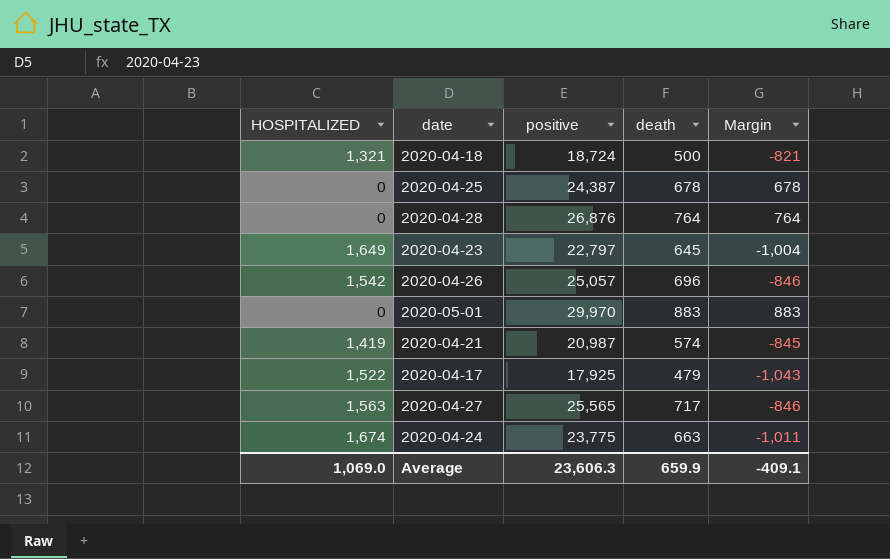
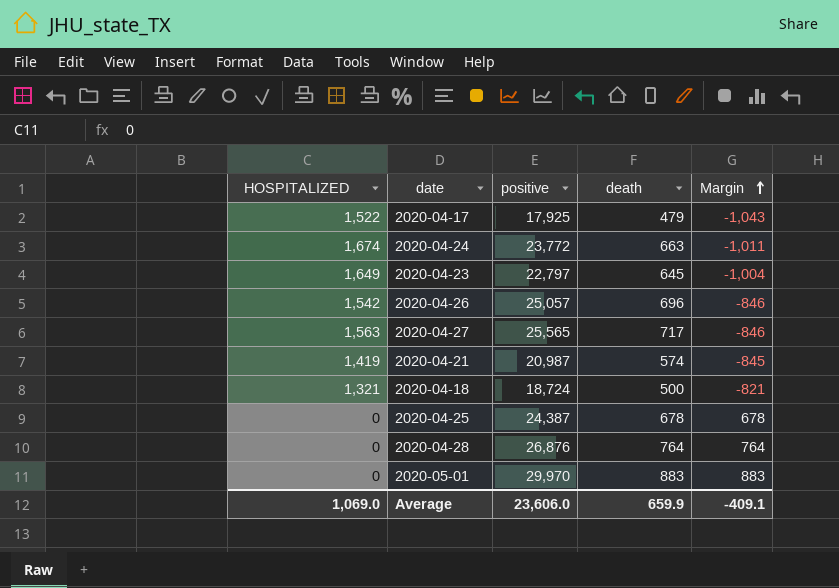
row order: none -> Margin ascending
2020-04-24 | positive: 23,775 -> 23,772
Average | positive: 23,606.3 -> 23,606.0

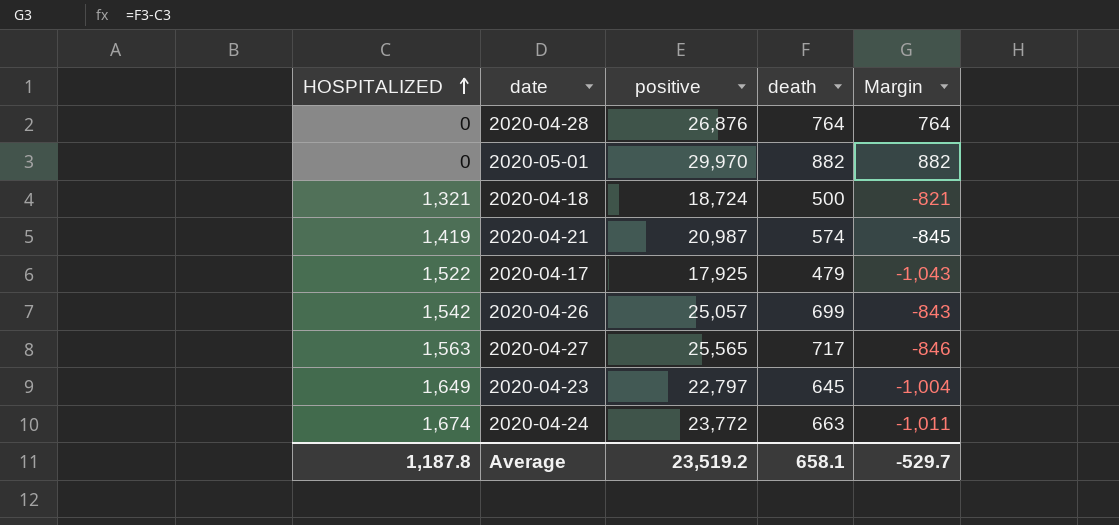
row order: Margin ascending -> HOSPITALIZED ascending
row 2020-04-25: 0 | 24,387 | 678 | 678 -> none
2020-05-01 | death: 883 -> 882
2020-05-01 | Margin: 883 -> 882
2020-04-26 | death: 696 -> 699
2020-04-26 | Margin: -846 -> -843
Average | HOSPITALIZED: 1,069.0 -> 1,187.8
Average | positive: 23,606.0 -> 23,519.2
Average | death: 659.9 -> 658.1
Average | Margin: -409.1 -> -529.7

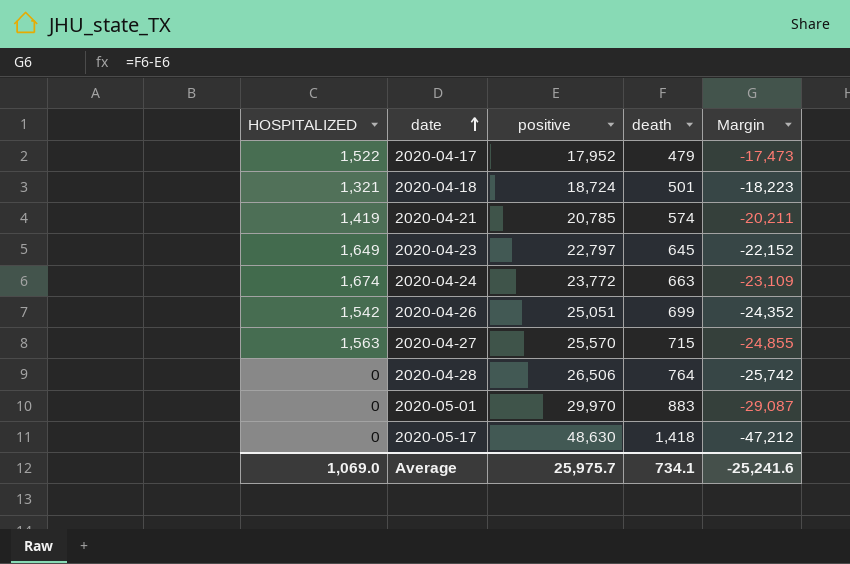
row order: HOSPITALIZED ascending -> date ascending
column Margin | formula: [death] - [HOSPITALIZED] -> [death] - [positive]
2020-04-17 | positive: 17,925 -> 17,952
2020-04-18 | death: 500 -> 501
2020-04-21 | positive: 20,987 -> 20,785
2020-04-26 | positive: 25,057 -> 25,051
2020-04-27 | positive: 25,565 -> 25,570
2020-04-27 | death: 717 -> 715
2020-04-28 | positive: 26,876 -> 26,506
2020-05-01 | death: 882 -> 883
row 2020-05-17: none -> 0 | 48,630 | 1,418 | -47,212
Average | HOSPITALIZED: 1,187.8 -> 1,069.0
Average | positive: 23,519.2 -> 25,975.7
Average | death: 658.1 -> 734.1
Average | Margin: -529.7 -> -25,241.6

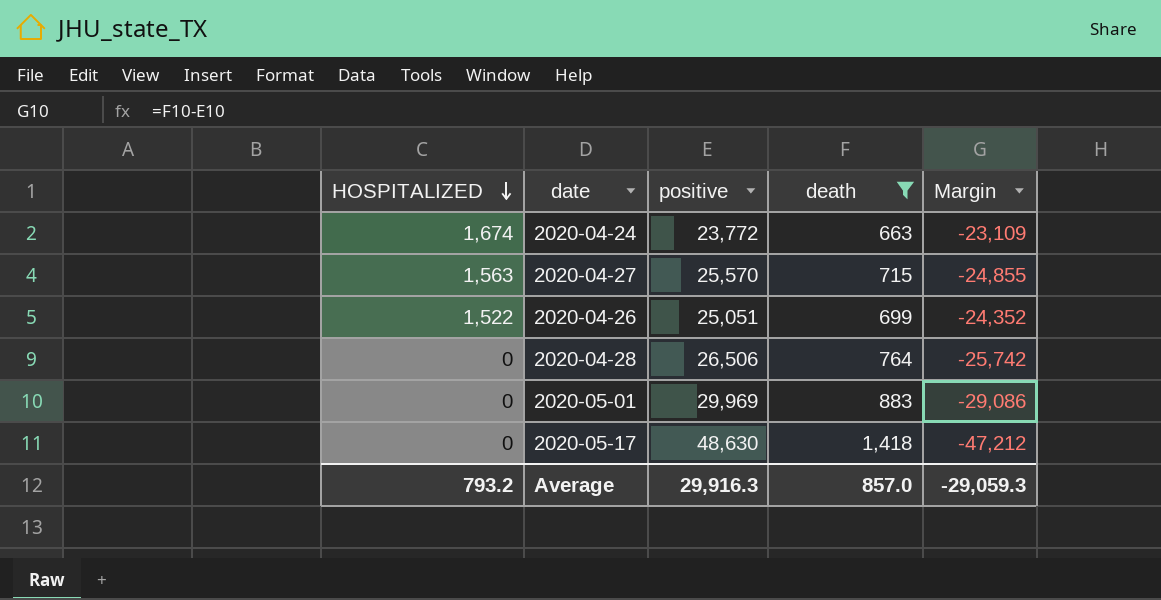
filter: none -> death >= 663
row order: date ascending -> HOSPITALIZED descending
2020-04-26 | HOSPITALIZED: 1,542 -> 1,522
2020-05-01 | positive: 29,970 -> 29,969
2020-05-01 | Margin: -29,087 -> -29,086
Average | HOSPITALIZED: 1,069.0 -> 793.2
Average | positive: 25,975.7 -> 29,916.3
Average | death: 734.1 -> 857.0
Average | Margin: -25,241.6 -> -29,059.3

